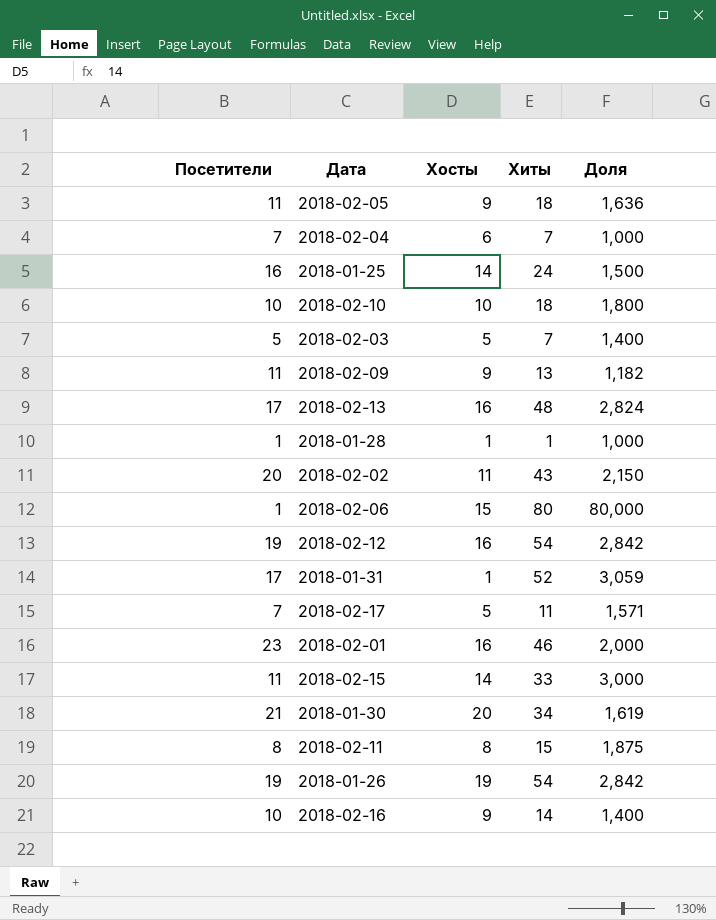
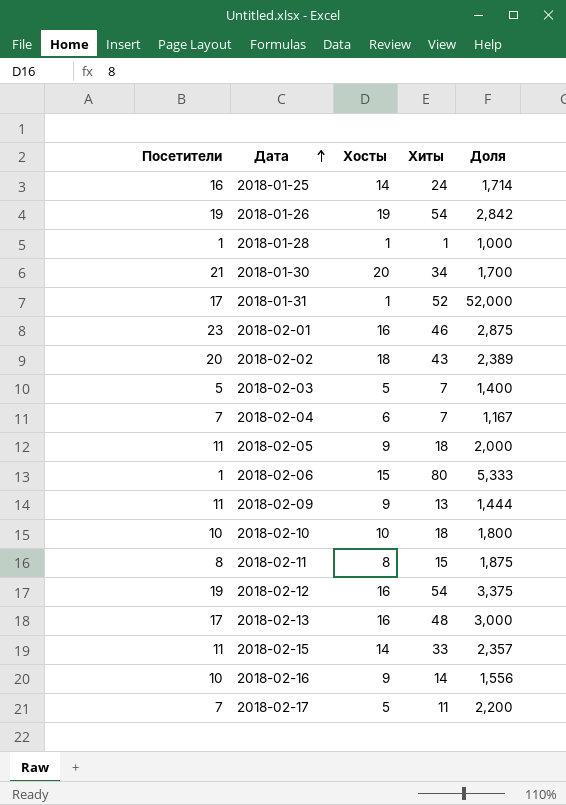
row order: none -> Дата ascending
column Доля | formula: [Хиты] / [Посетители] -> [Хиты] / [Хосты]
2018-02-02 | Хосты: 11 -> 18

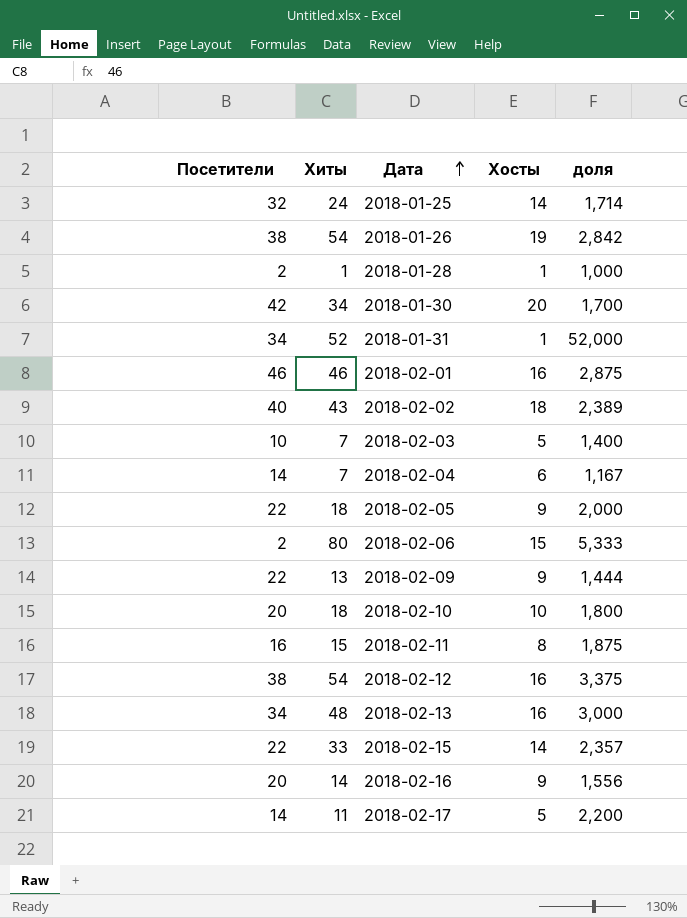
column Хиты | position: 4 -> 2
column name: Доля -> доля
2018-01-25 | Посетители: 16 -> 32
2018-01-26 | Посетители: 19 -> 38
2018-01-28 | Посетители: 1 -> 2
2018-01-30 | Посетители: 21 -> 42
2018-01-31 | Посетители: 17 -> 34
2018-02-01 | Посетители: 23 -> 46
2018-02-02 | Посетители: 20 -> 40
2018-02-03 | Посетители: 5 -> 10
2018-02-04 | Посетители: 7 -> 14
2018-02-05 | Посетители: 11 -> 22
2018-02-06 | Посетители: 1 -> 2
2018-02-09 | Посетители: 11 -> 22
2018-02-10 | Посетители: 10 -> 20
2018-02-11 | Посетители: 8 -> 16
2018-02-12 | Посетители: 19 -> 38
2018-02-13 | Посетители: 17 -> 34
2018-02-15 | Посетители: 11 -> 22
2018-02-16 | Посетители: 10 -> 20
2018-02-17 | Посетители: 7 -> 14

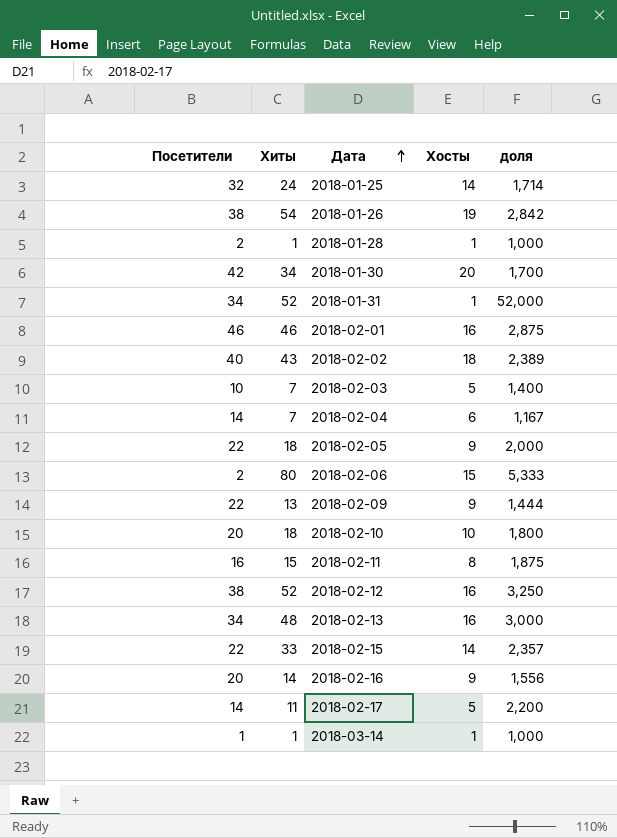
2018-02-12 | Хиты: 54 -> 52
2018-02-12 | доля: 3,375 -> 3,250
row 2018-03-14: none -> 1 | 1 | 1 | 1,000

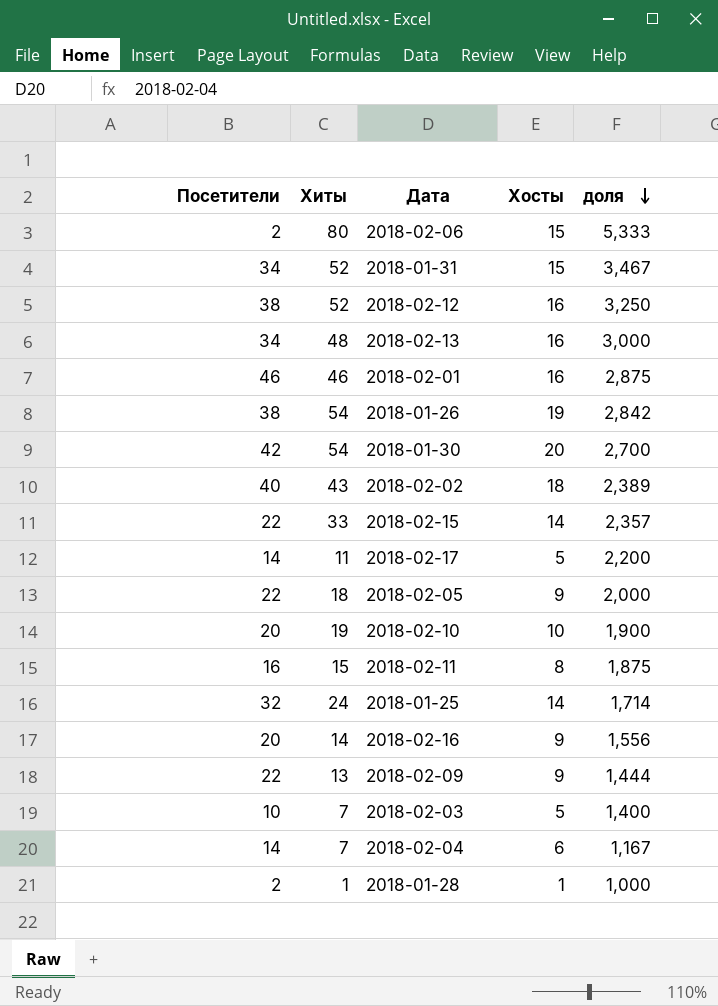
row order: Дата ascending -> доля descending
row 2018-03-14: 1 | 1 | 1 | 1,000 -> none
2018-01-31 | Хосты: 1 -> 15
2018-01-31 | доля: 52,000 -> 3,467
2018-01-30 | Хиты: 34 -> 54
2018-01-30 | доля: 1,700 -> 2,700
2018-02-10 | Хиты: 18 -> 19
2018-02-10 | доля: 1,800 -> 1,900

